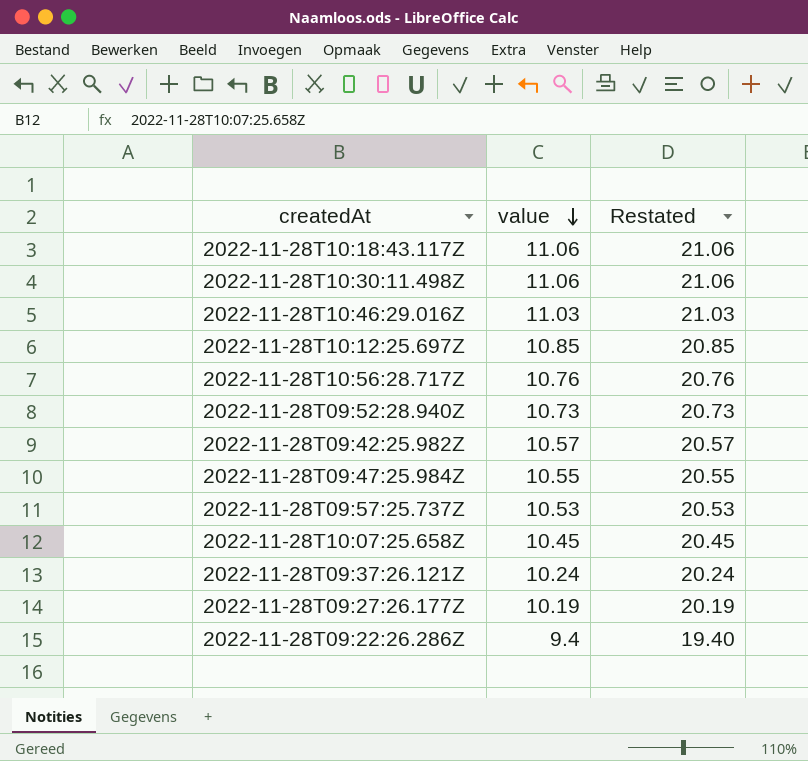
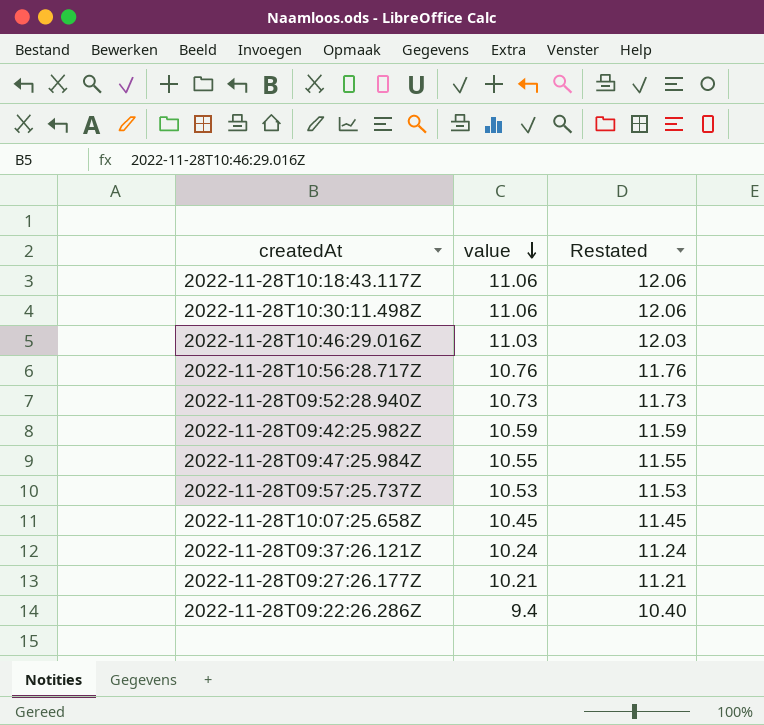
column Restated | formula: [value] + 10 -> [value] + 1
row 2022-11-28T10:12:25.697Z: 10.85 | 20.85 -> none
2022-11-28T09:42:25.982Z | value: 10.57 -> 10.59
2022-11-28T09:27:26.177Z | value: 10.19 -> 10.21

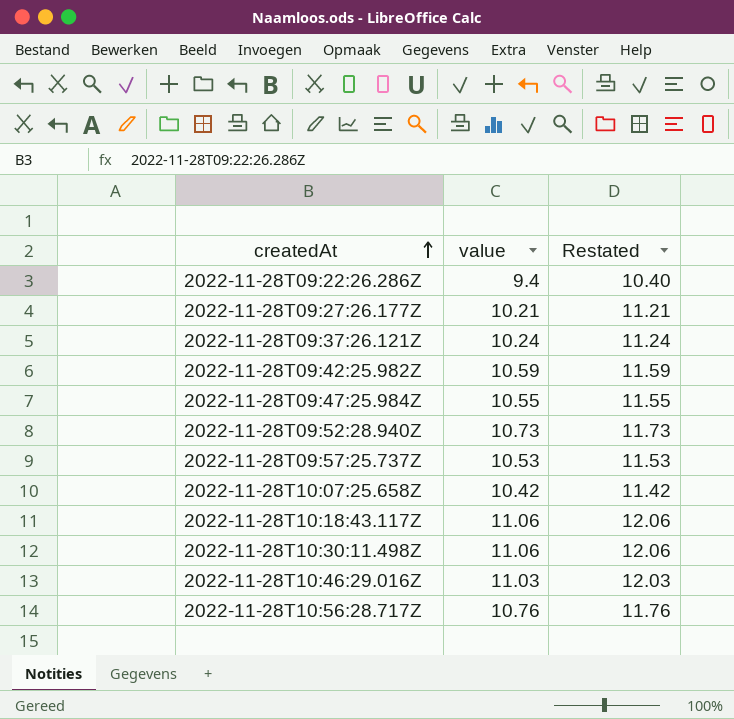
row order: value descending -> createdAt ascending
2022-11-28T10:07:25.658Z | value: 10.45 -> 10.42
2022-11-28T10:07:25.658Z | Restated: 11.45 -> 11.42

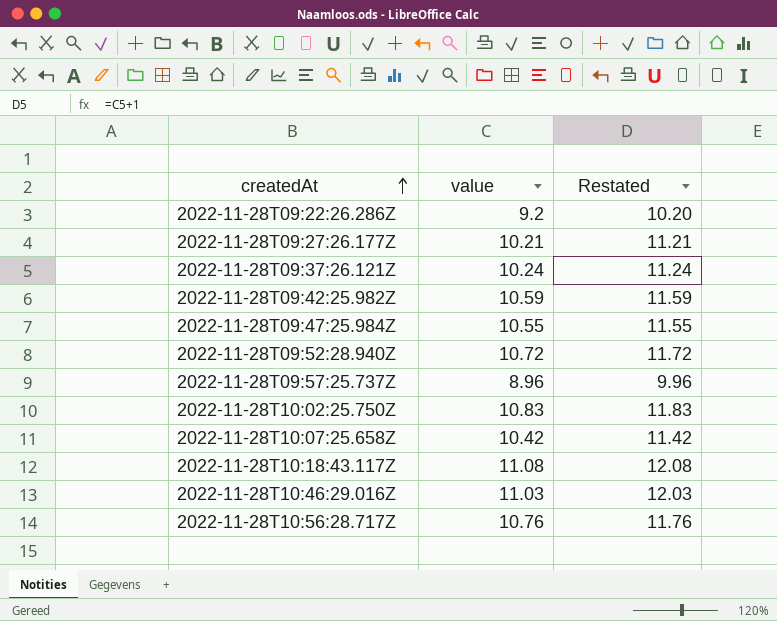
row 2022-11-28T10:30:11.498Z: 11.06 | 12.06 -> none
2022-11-28T09:22:26.286Z | value: 9.4 -> 9.2
2022-11-28T09:22:26.286Z | Restated: 10.40 -> 10.20
2022-11-28T09:52:28.940Z | value: 10.73 -> 10.72
2022-11-28T09:52:28.940Z | Restated: 11.73 -> 11.72
2022-11-28T09:57:25.737Z | value: 10.53 -> 8.96
2022-11-28T09:57:25.737Z | Restated: 11.53 -> 9.96
row 2022-11-28T10:02:25.750Z: none -> 10.83 | 11.83
2022-11-28T10:18:43.117Z | value: 11.06 -> 11.08
2022-11-28T10:18:43.117Z | Restated: 12.06 -> 12.08

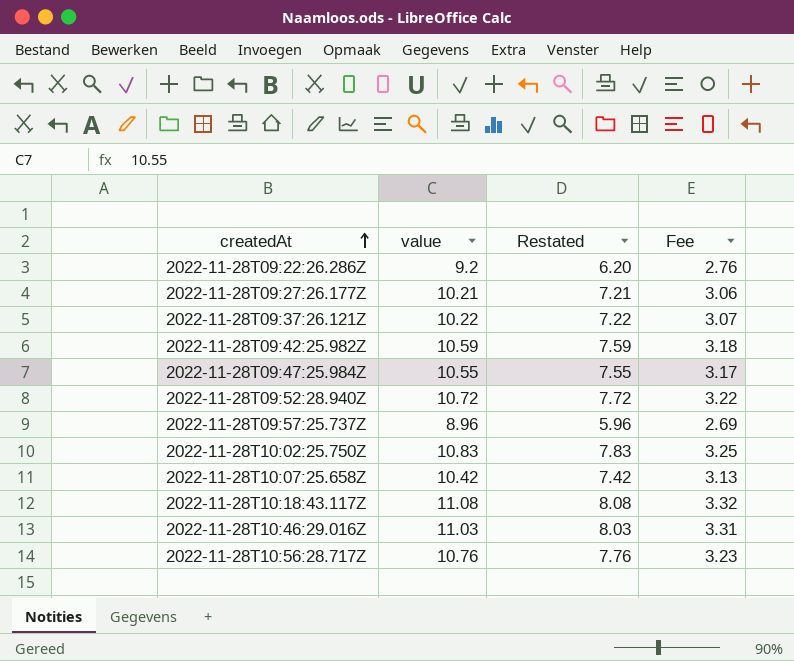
column Restated | formula: [value] + 1 -> [value] - 3
column Fee | formula: none -> [value] * 0.3
2022-11-28T09:37:26.121Z | value: 10.24 -> 10.22

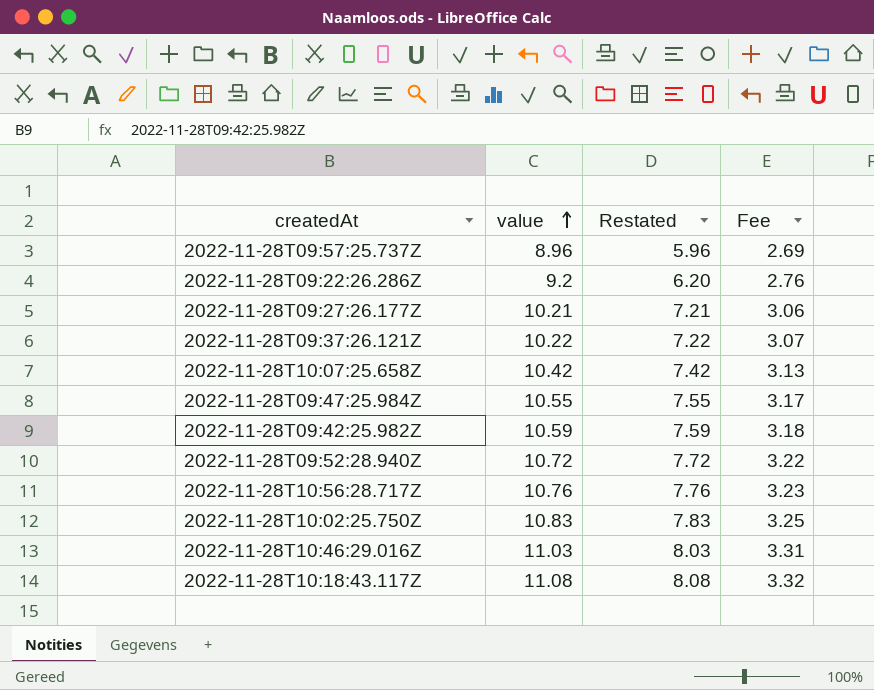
row order: createdAt ascending -> value ascending

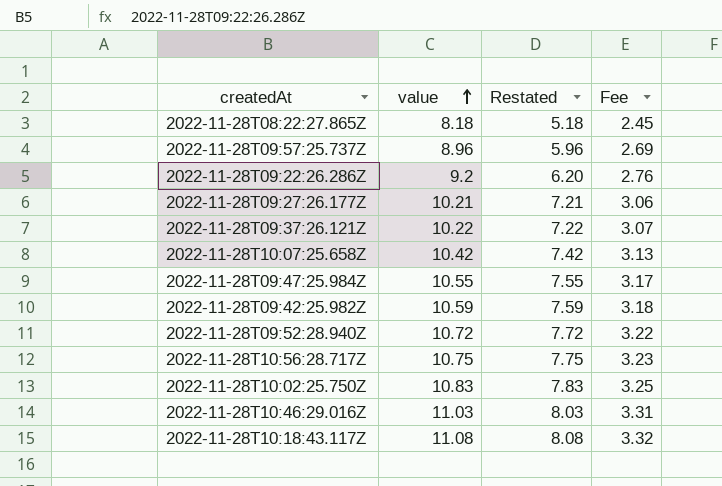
row 2022-11-28T08:22:27.865Z: none -> 8.18 | 5.18 | 2.45
2022-11-28T10:56:28.717Z | value: 10.76 -> 10.75
2022-11-28T10:56:28.717Z | Restated: 7.76 -> 7.75

